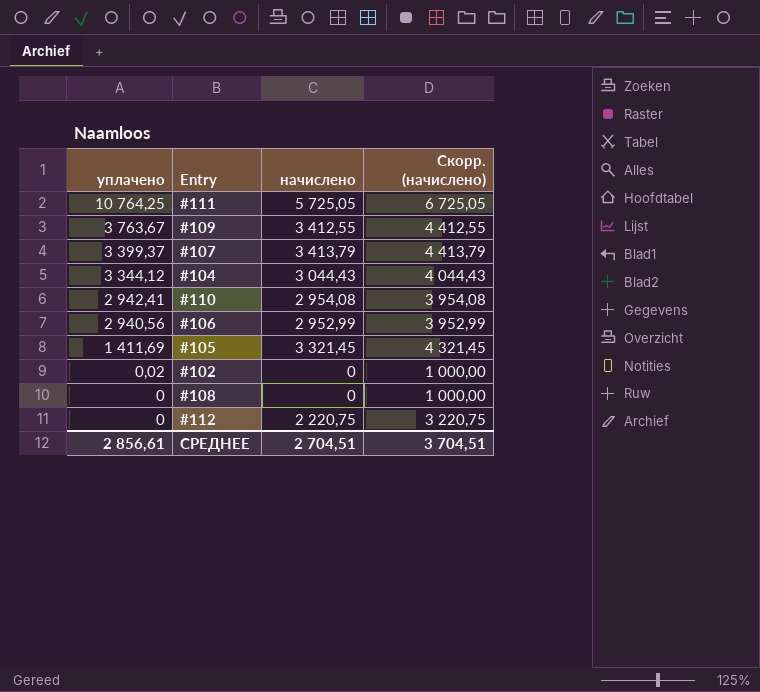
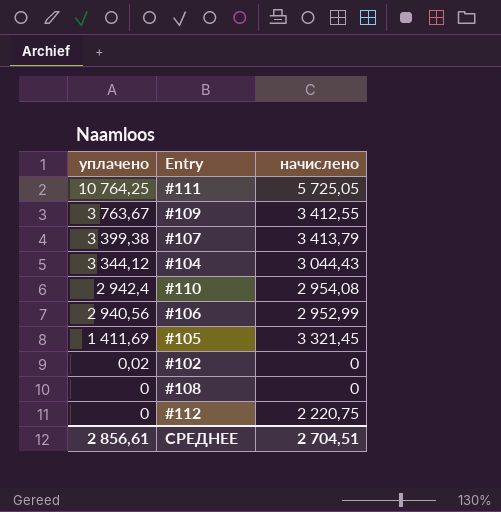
column Скорр. (начислено) | formula: [начислено] + 1000 -> none
#107 | уплачено: 3 399,37 -> 3 399,38
#110 | уплачено: 2 942,41 -> 2 942,4

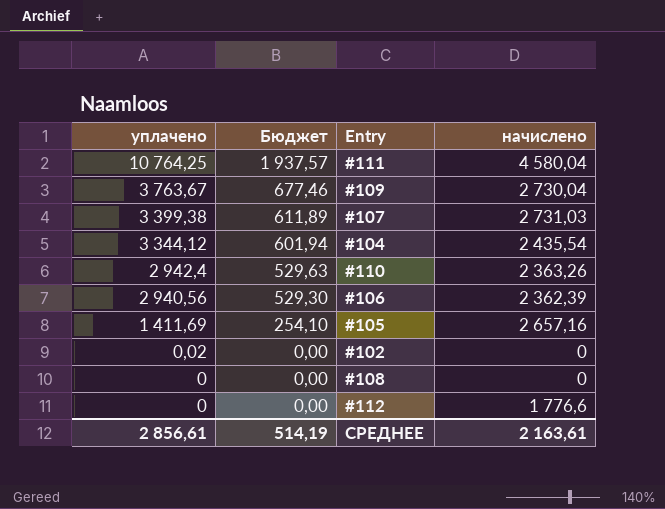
column Бюджет | formula: none -> [уплачено] * 0,18
#111 | начислено: 5 725,05 -> 4 580,04
#109 | начислено: 3 412,55 -> 2 730,04
#107 | начислено: 3 413,79 -> 2 731,03
#104 | начислено: 3 044,43 -> 2 435,54
#110 | начислено: 2 954,08 -> 2 363,26
#106 | начислено: 2 952,99 -> 2 362,39
#105 | начислено: 3 321,45 -> 2 657,16
#112 | начислено: 2 220,75 -> 1 776,6
СРЕДНЕЕ | начислено: 2 704,51 -> 2 163,61

